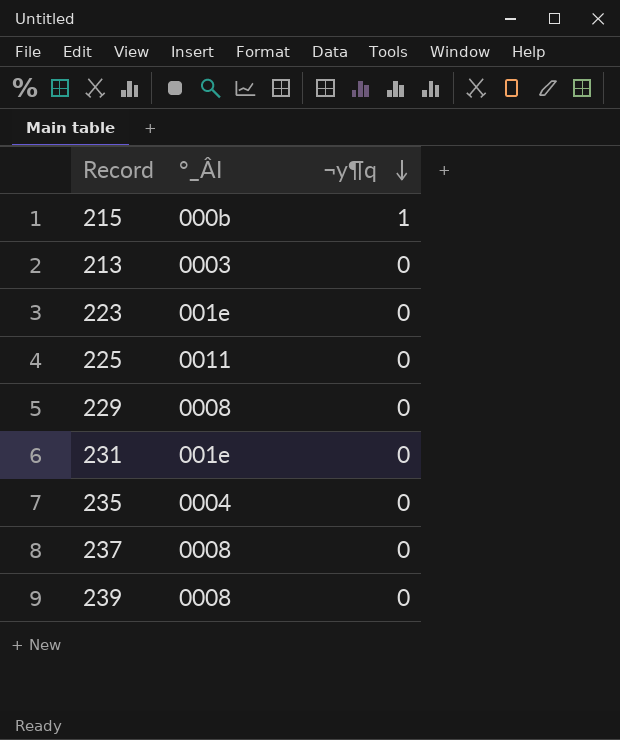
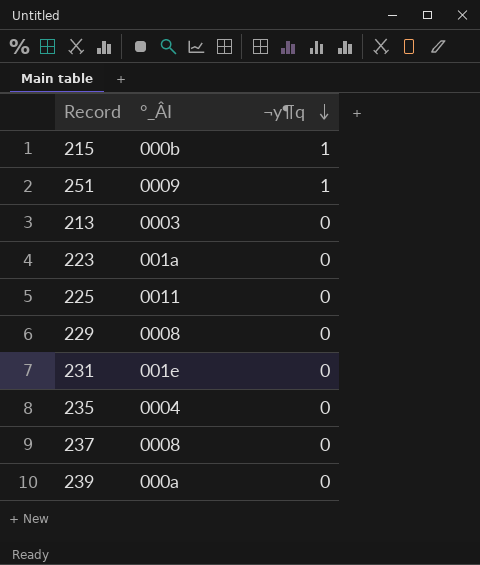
row 251: none -> 0009 | 1
223 | °_ÂI: 001e -> 001a
239 | °_ÂI: 0008 -> 000a

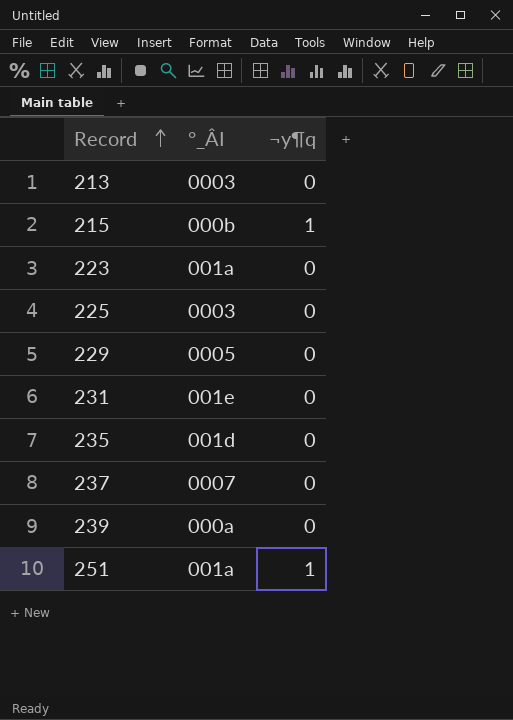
row order: ¬y¶q descending -> Record ascending
225 | °_ÂI: 0011 -> 0003
229 | °_ÂI: 0008 -> 0005
235 | °_ÂI: 0004 -> 001d
237 | °_ÂI: 0008 -> 0007
251 | °_ÂI: 0009 -> 001a

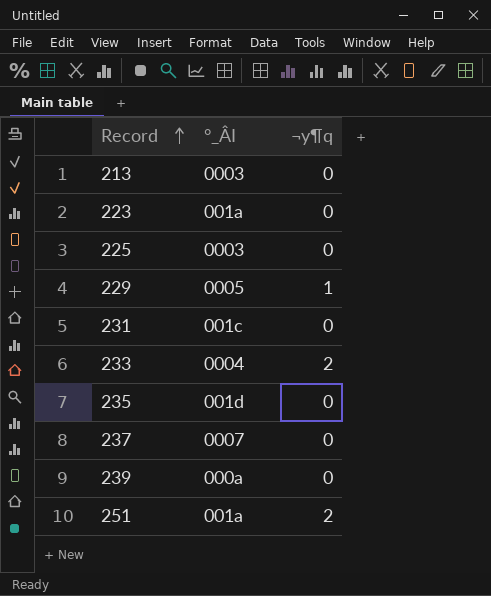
row 215: 000b | 1 -> none
229 | ¬y¶q: 0 -> 1
231 | °_ÂI: 001e -> 001c
row 233: none -> 0004 | 2
251 | ¬y¶q: 1 -> 2

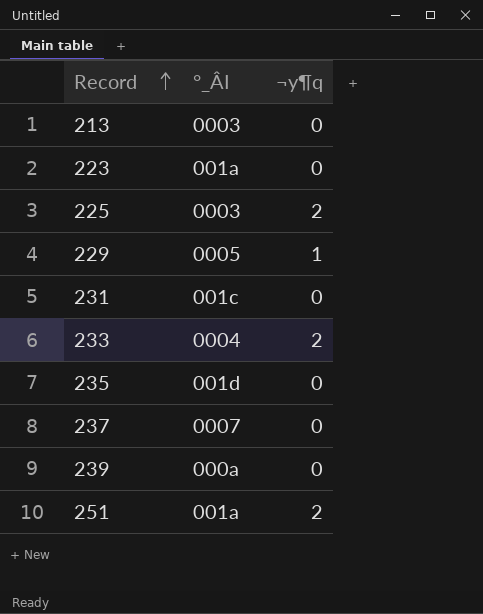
225 | ¬y¶q: 0 -> 2

